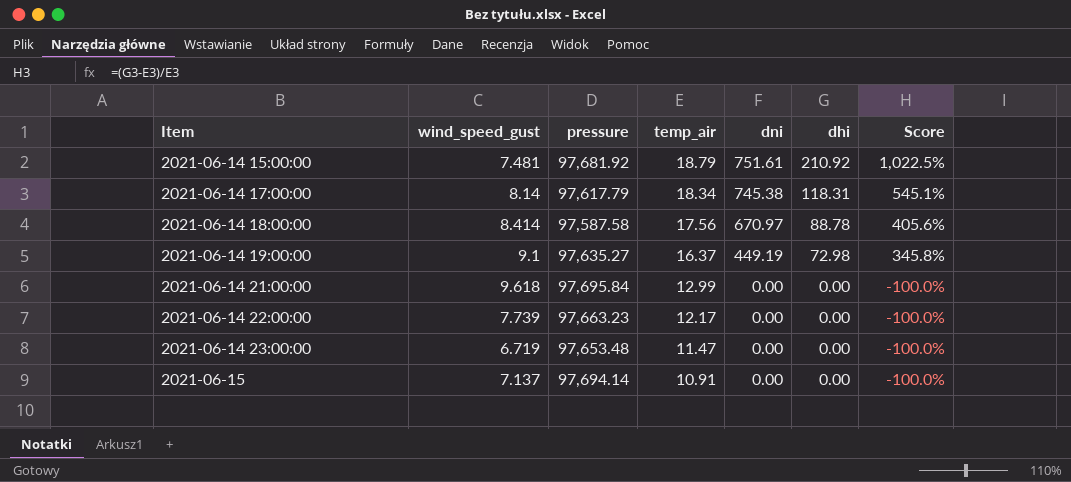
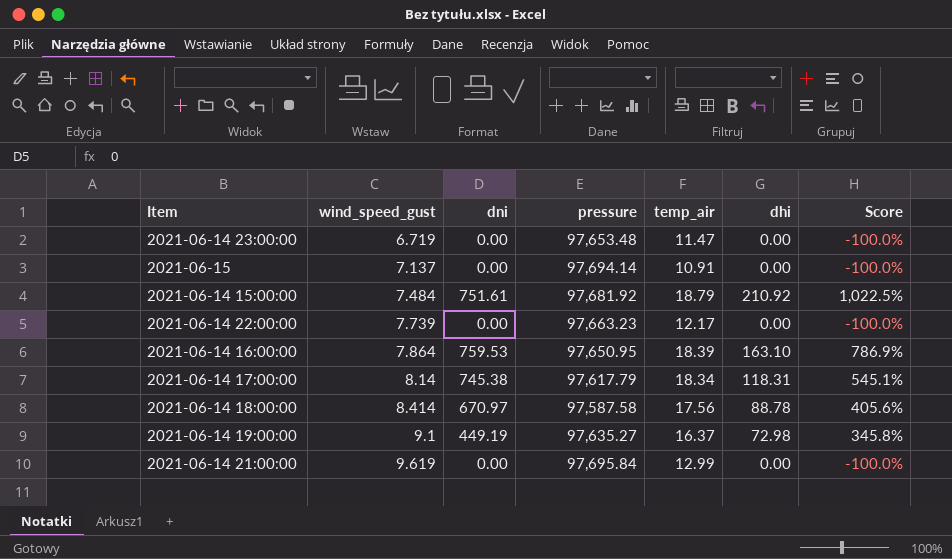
row order: Item ascending -> wind_speed_gust ascending
column dni | position: 5 -> 3
2021-06-14 15:00:00 | wind_speed_gust: 7.481 -> 7.484
row 2021-06-14 16:00:00: none -> 7.864 | 759.53 | 97,650.95 | 18.39 | 163.10 | 786.9%
2021-06-14 21:00:00 | wind_speed_gust: 9.618 -> 9.619

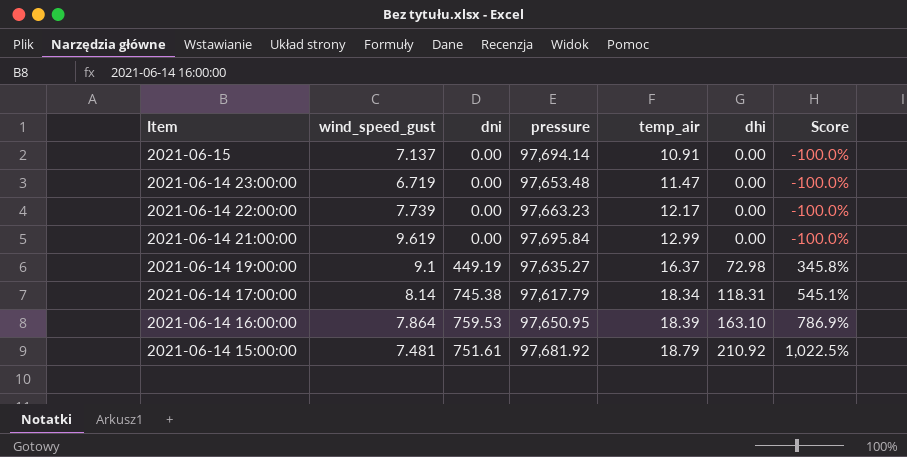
row order: wind_speed_gust ascending -> Item descending
row 2021-06-14 18:00:00: 8.414 | 670.97 | 97,587.58 | 17.56 | 88.78 | 405.6% -> none
2021-06-14 15:00:00 | wind_speed_gust: 7.484 -> 7.481

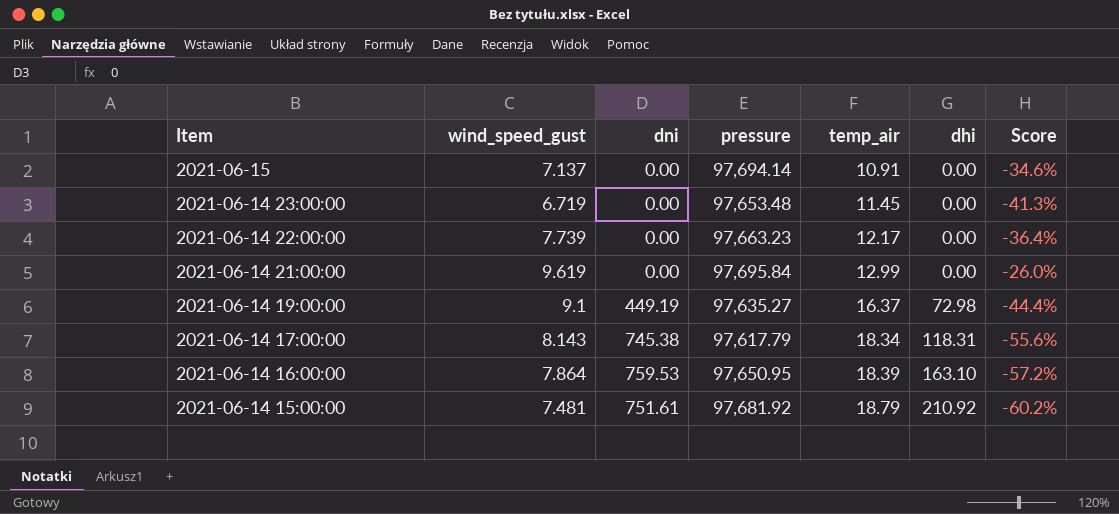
column Score | formula: ([dhi] - [temp_air]) / [temp_air] -> ([wind_speed_gust] - [temp_air]) / [temp_air]
2021-06-14 23:00:00 | temp_air: 11.47 -> 11.45
2021-06-14 17:00:00 | wind_speed_gust: 8.14 -> 8.143

